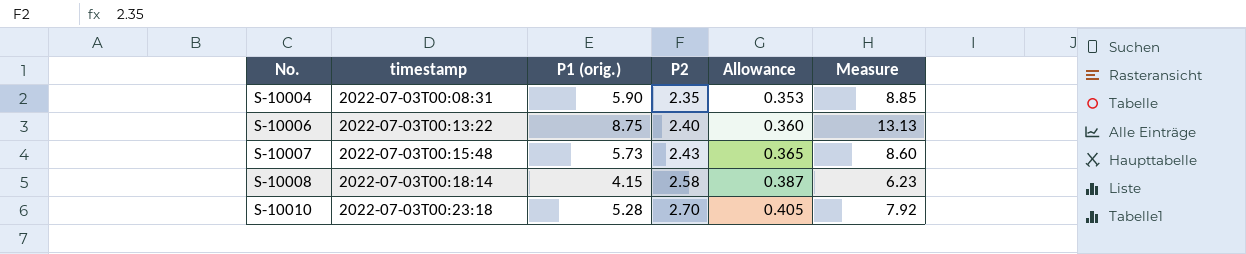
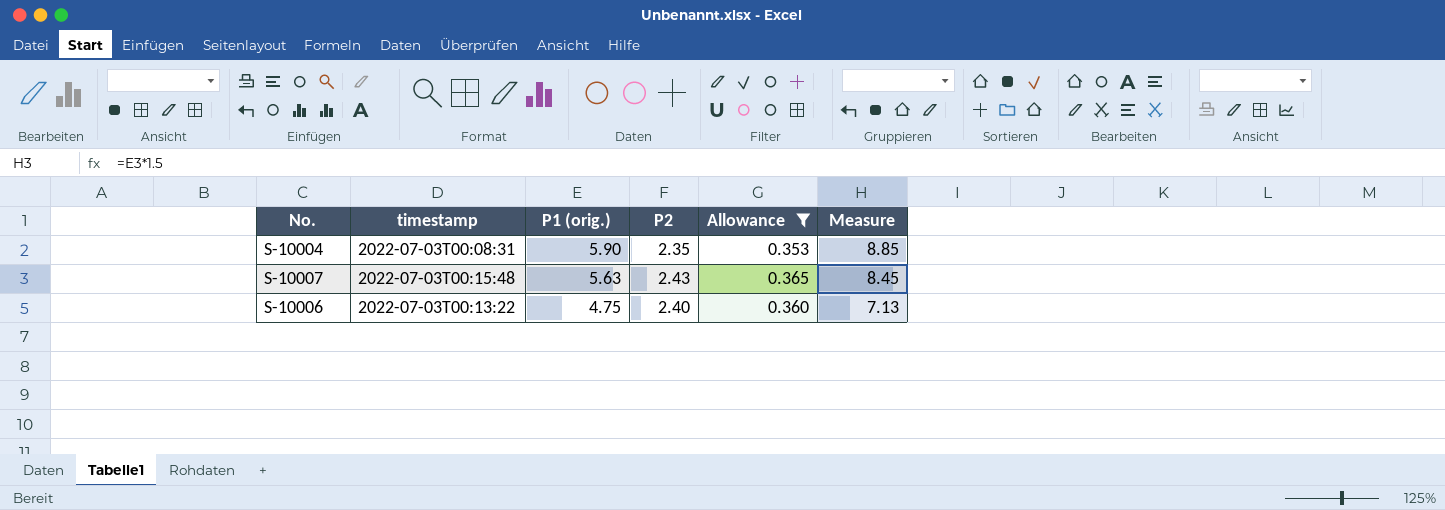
filter: none -> Allowance <= 0.365
row order: No. ascending -> P1 (orig.) descending
S-10007 | P1 (orig.): 5.73 -> 5.63
S-10007 | Measure: 8.60 -> 8.45
S-10006 | P1 (orig.): 8.75 -> 4.75
S-10006 | Measure: 13.13 -> 7.13

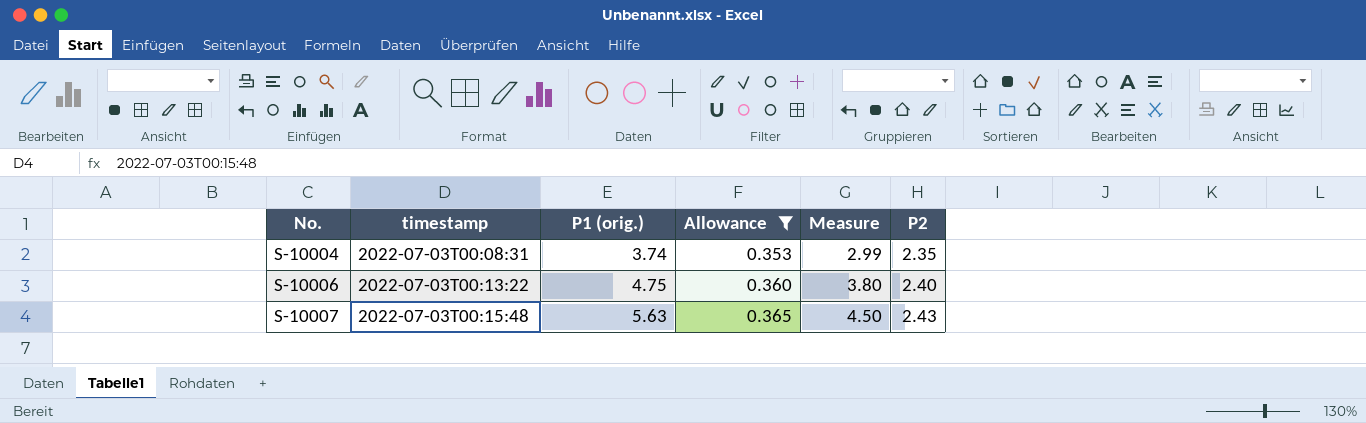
row order: P1 (orig.) descending -> No. ascending
column Measure | formula: [P1 (orig.)] * 1.5 -> [P1 (orig.)] * 0.8
column P2 | position: 4 -> 6
S-10004 | P1 (orig.): 5.90 -> 3.74

